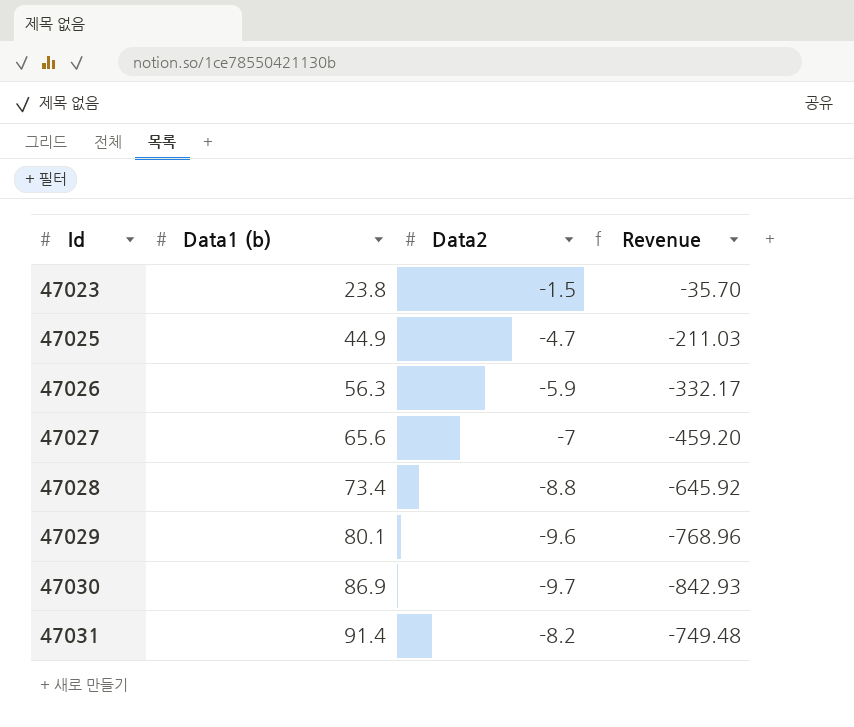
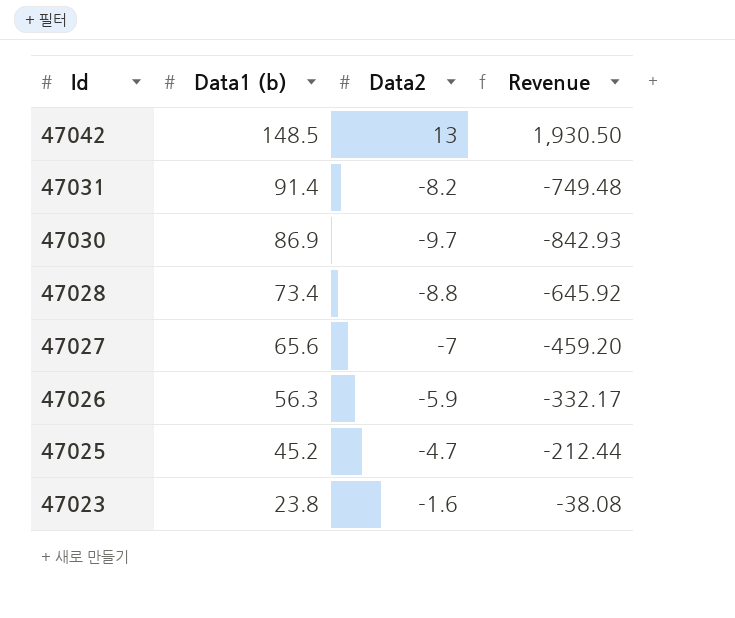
row order: Id ascending -> Id descending
row 47029: 80.1 | -9.6 | -768.96 -> none
row 47042: none -> 148.5 | 13 | 1,930.50
47025 | Data1 (b): 44.9 -> 45.2
47025 | Revenue: -211.03 -> -212.44
47023 | Data2: -1.5 -> -1.6
47023 | Revenue: -35.70 -> -38.08

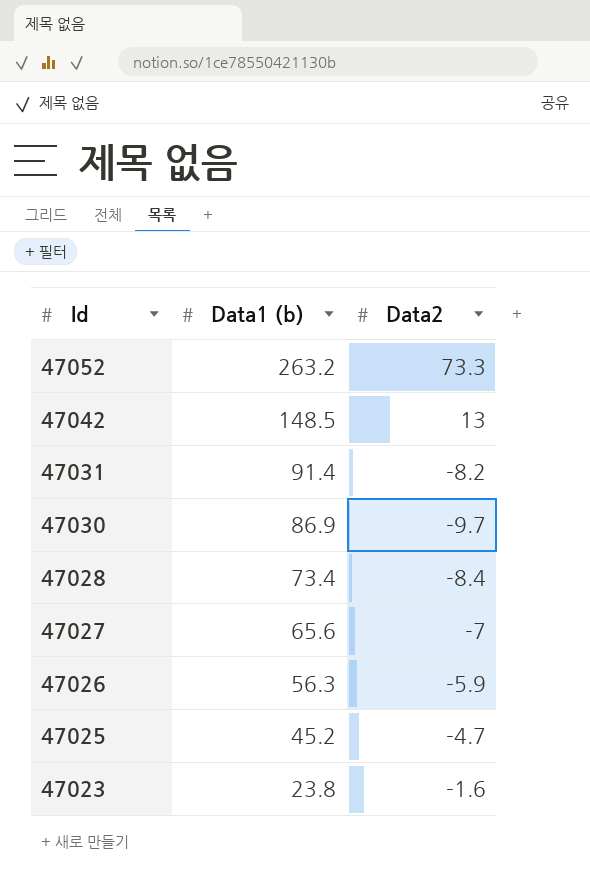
column Revenue | formula: [Data1 (b)] * [Data2] -> none
row 47052: none -> 263.2 | 73.3
47028 | Data2: -8.8 -> -8.4

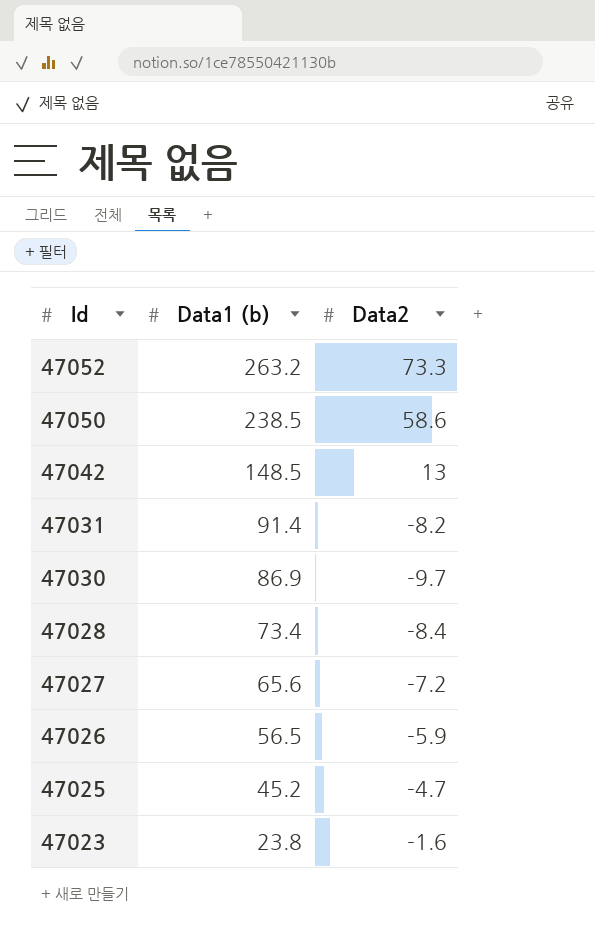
row 47050: none -> 238.5 | 58.6
47027 | Data2: -7 -> -7.2
47026 | Data1 (b): 56.3 -> 56.5

